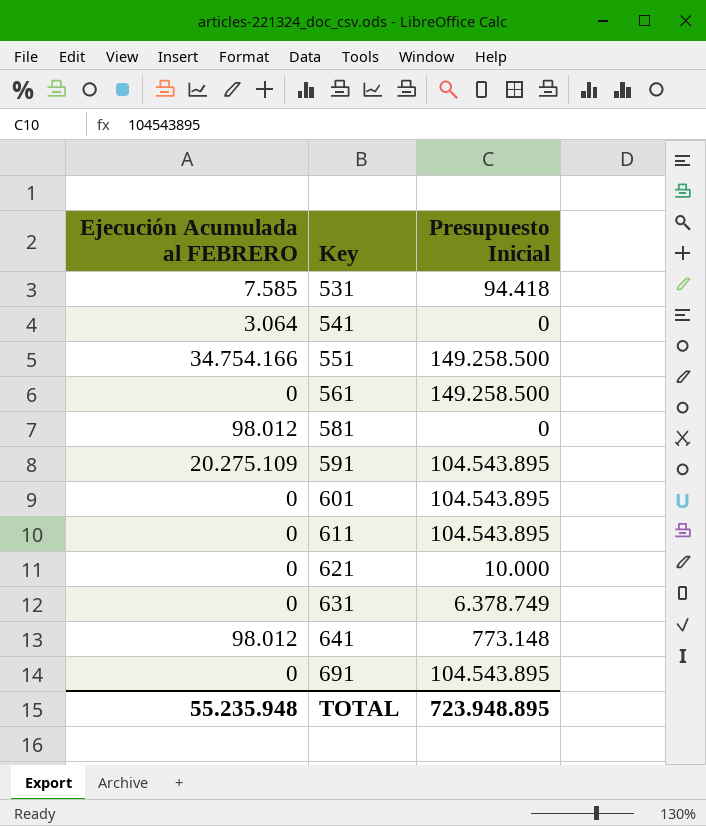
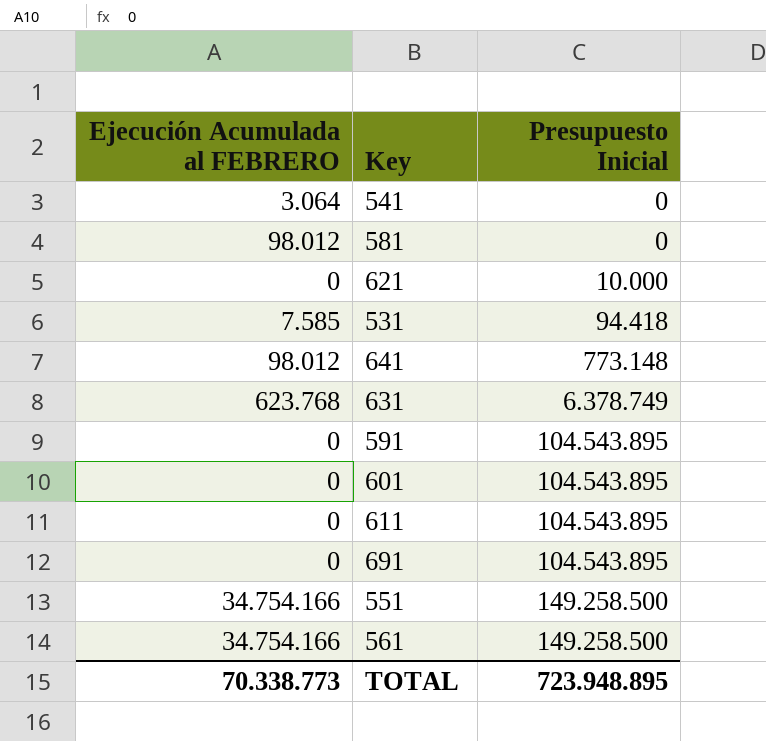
row order: Key ascending -> Presupuesto Inicial ascending
631 | Ejecución Acumulada al FEBRERO: 0 -> 623.768
591 | Ejecución Acumulada al FEBRERO: 20.275.109 -> 0
561 | Ejecución Acumulada al FEBRERO: 0 -> 34.754.166
TOTAL | Ejecución Acumulada al FEBRERO: 55.235.948 -> 70.338.773

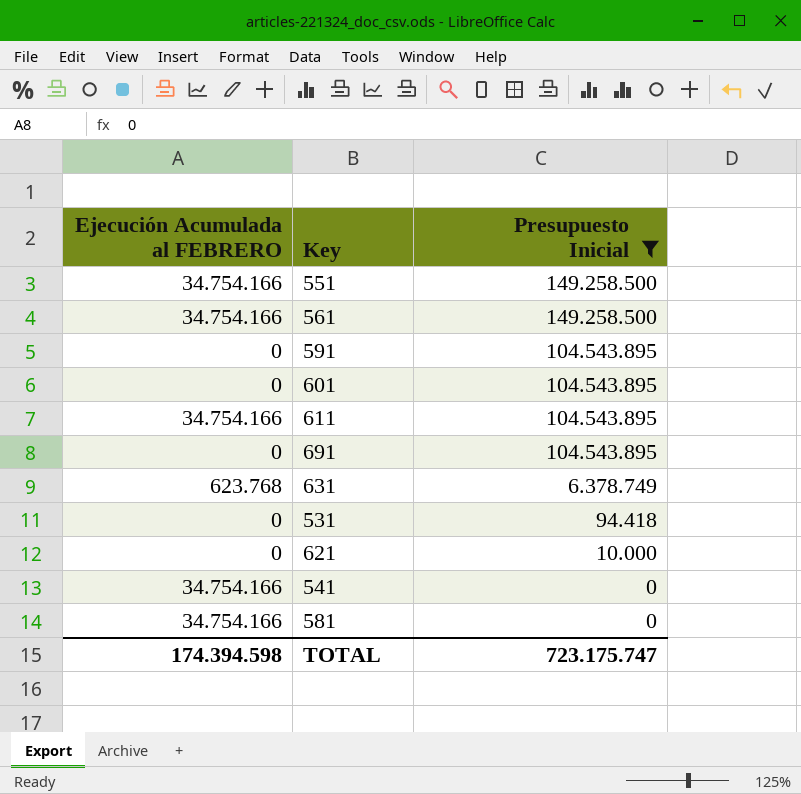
filter: none -> Presupuesto Inicial != 773.148
row order: Presupuesto Inicial ascending -> Presupuesto Inicial descending
611 | Ejecución Acumulada al FEBRERO: 0 -> 34.754.166
531 | Ejecución Acumulada al FEBRERO: 7.585 -> 0
541 | Ejecución Acumulada al FEBRERO: 3.064 -> 34.754.166
581 | Ejecución Acumulada al FEBRERO: 98.012 -> 34.754.166
TOTAL | Ejecución Acumulada al FEBRERO: 70.338.773 -> 174.394.598
TOTAL | Presupuesto Inicial: 723.948.895 -> 723.175.747

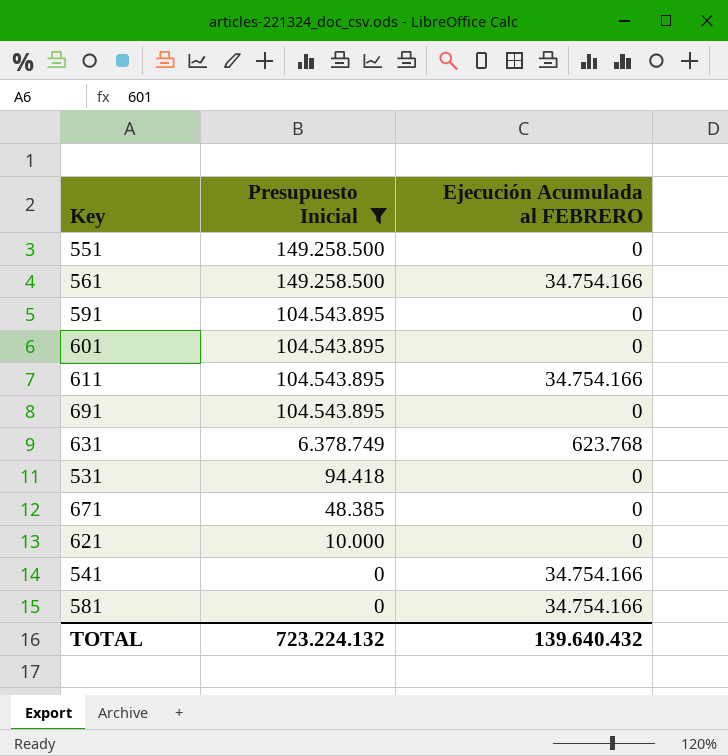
column Ejecución Acumulada al FEBRERO | position: 1 -> 3
551 | Ejecución Acumulada al FEBRERO: 34.754.166 -> 0
row 671: none -> 48.385 | 0
TOTAL | Presupuesto Inicial: 723.175.747 -> 723.224.132
TOTAL | Ejecución Acumulada al FEBRERO: 174.394.598 -> 139.640.432

